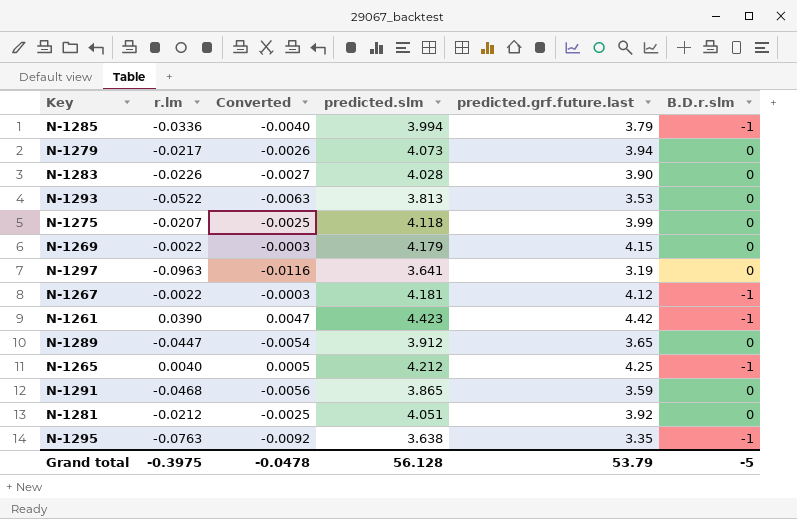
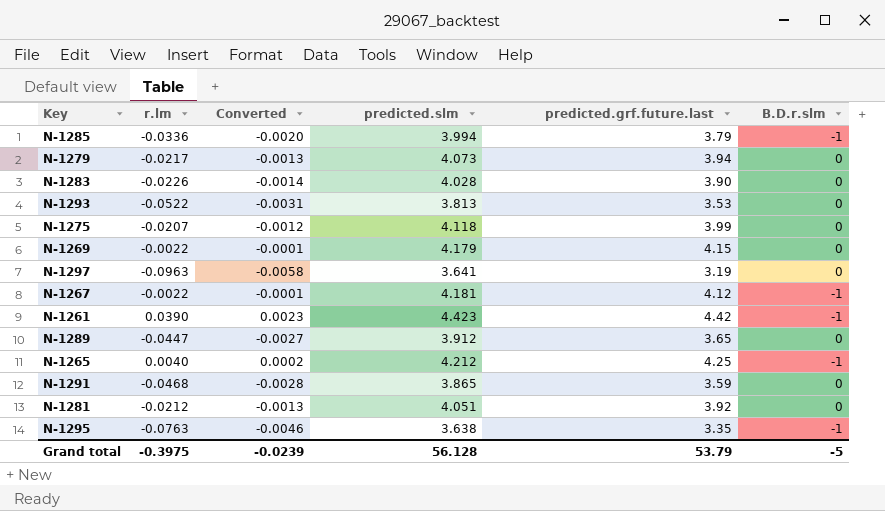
column Converted | formula: [r.lm] * 0.12 -> [r.lm] * 0.06
Grand total | Converted: -0.0478 -> -0.0239

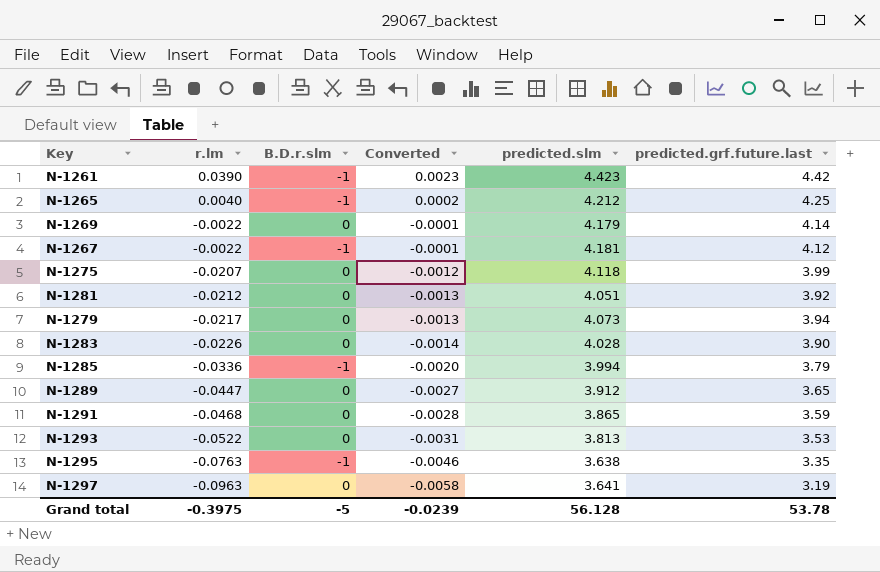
row order: none -> r.lm descending
column B.D.r.slm | position: 6 -> 3
N-1269 | predicted.grf.future.last: 4.15 -> 4.14
Grand total | predicted.grf.future.last: 53.79 -> 53.78

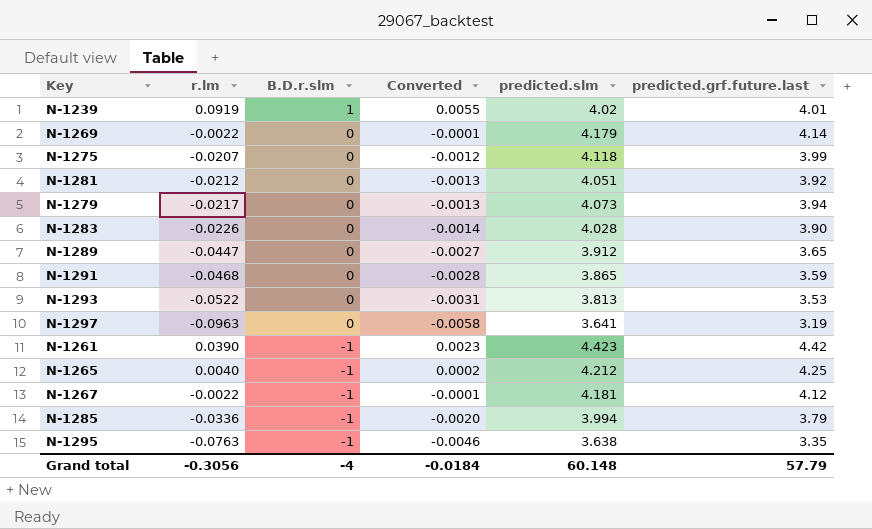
row order: r.lm descending -> B.D.r.slm descending
row N-1239: none -> 0.0919 | 1 | 0.0055 | 4.02 | 4.01
Grand total | r.lm: -0.3975 -> -0.3056
Grand total | B.D.r.slm: -5 -> -4
Grand total | Converted: -0.0239 -> -0.0184
Grand total | predicted.slm: 56.128 -> 60.148
Grand total | predicted.grf.future.last: 53.78 -> 57.79

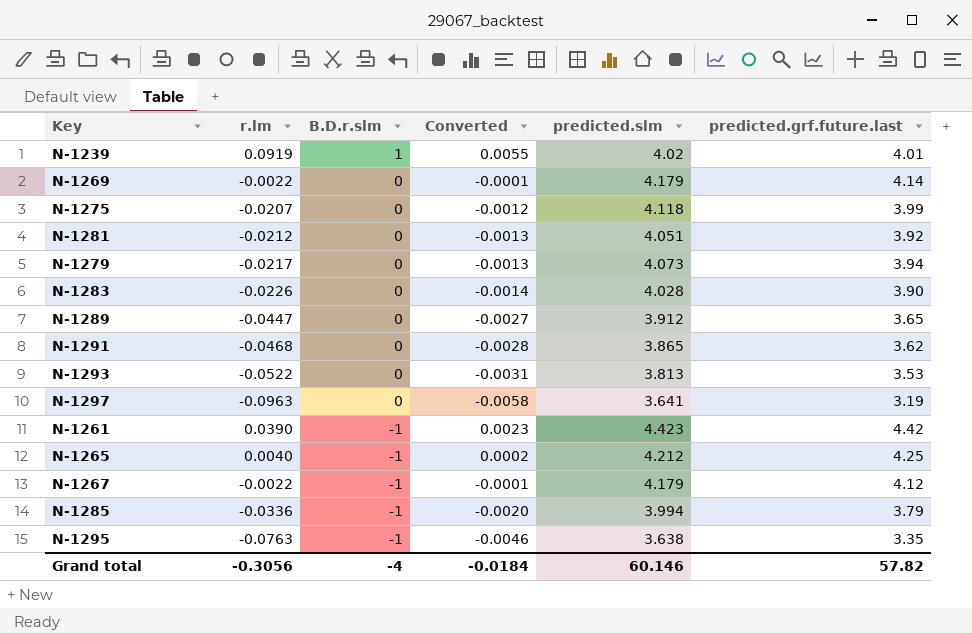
N-1291 | predicted.grf.future.last: 3.59 -> 3.62
N-1267 | predicted.slm: 4.181 -> 4.179
Grand total | predicted.slm: 60.148 -> 60.146
Grand total | predicted.grf.future.last: 57.79 -> 57.82

